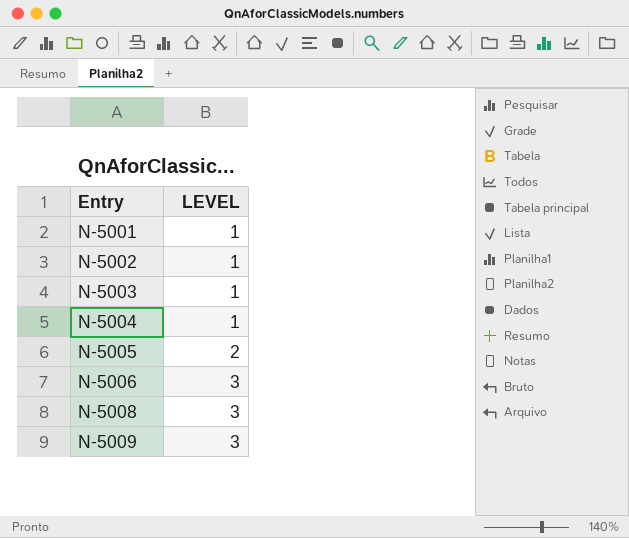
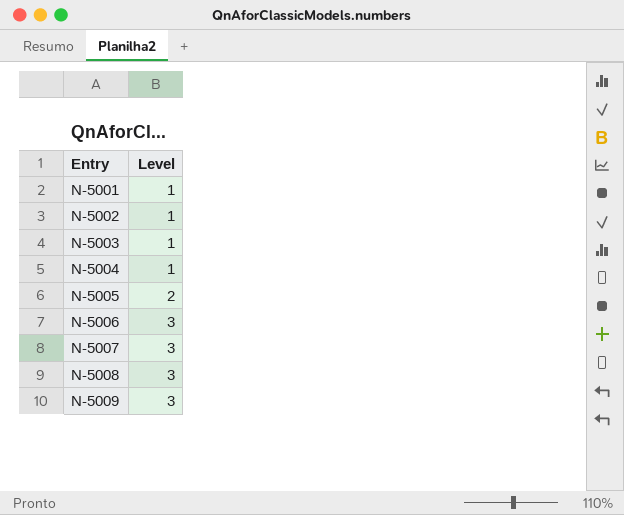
column name: LEVEL -> Level
row N-5007: none -> 3

